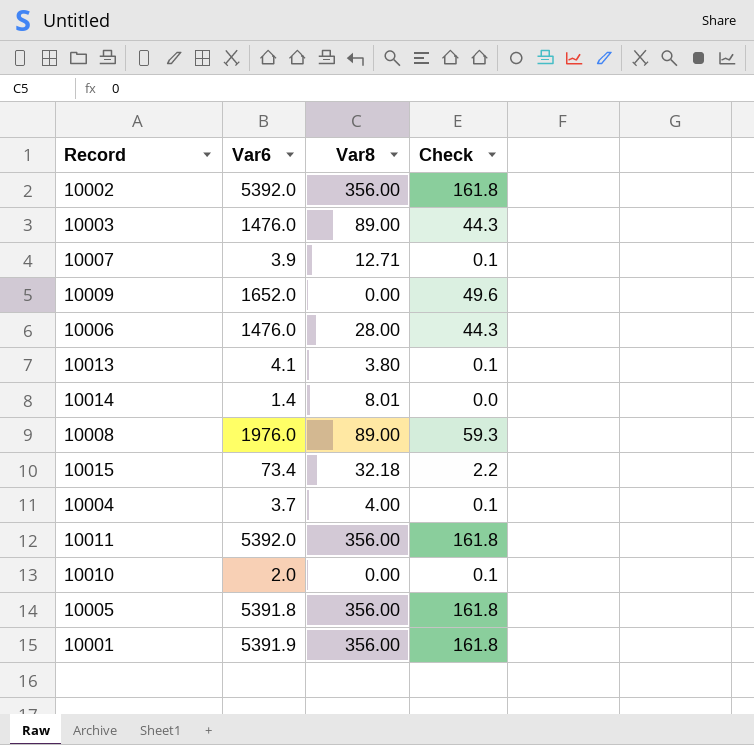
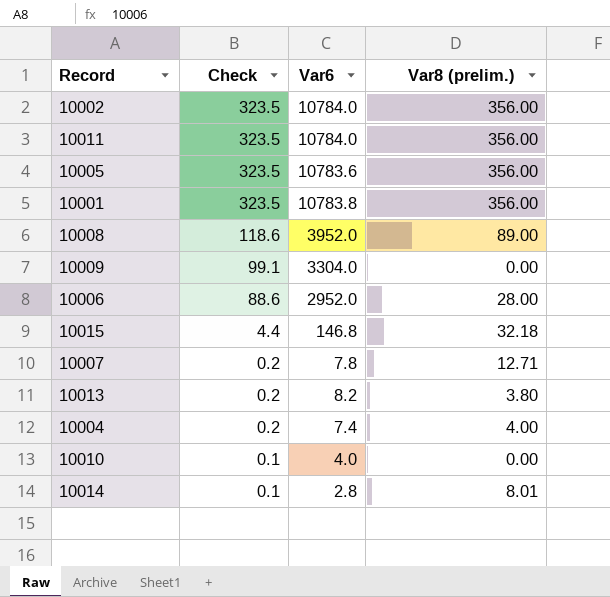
row order: none -> Check descending
column Check | position: 4 -> 2
column name: Var8 -> Var8 (prelim.)
row 10003: 1476.0 | 89.00 | 44.3 -> none
10002 | Check: 161.8 -> 323.5
10002 | Var6: 5392.0 -> 10784.0
10011 | Check: 161.8 -> 323.5
10011 | Var6: 5392.0 -> 10784.0
10005 | Check: 161.8 -> 323.5
10005 | Var6: 5391.8 -> 10783.6
10001 | Check: 161.8 -> 323.5
10001 | Var6: 5391.9 -> 10783.8
10008 | Check: 59.3 -> 118.6
10008 | Var6: 1976.0 -> 3952.0
10009 | Check: 49.6 -> 99.1
10009 | Var6: 1652.0 -> 3304.0
10006 | Check: 44.3 -> 88.6
10006 | Var6: 1476.0 -> 2952.0
10015 | Check: 2.2 -> 4.4
10015 | Var6: 73.4 -> 146.8
10007 | Check: 0.1 -> 0.2
10007 | Var6: 3.9 -> 7.8
10013 | Check: 0.1 -> 0.2
10013 | Var6: 4.1 -> 8.2
10004 | Check: 0.1 -> 0.2
10004 | Var6: 3.7 -> 7.4
10010 | Var6: 2.0 -> 4.0
10014 | Check: 0.0 -> 0.1
10014 | Var6: 1.4 -> 2.8

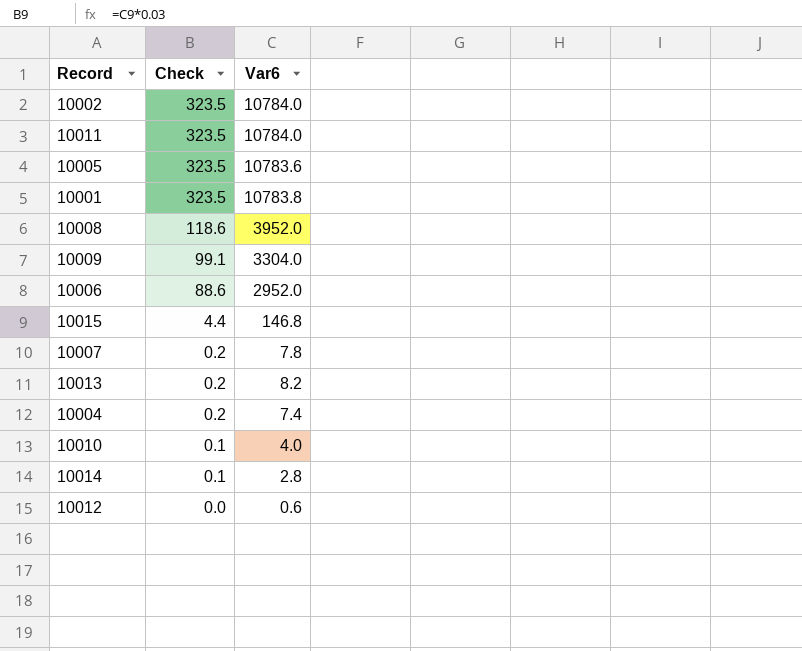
column Var8 (prelim.) | position: 4 -> none
row 10012: none -> 0.0 | 0.6

